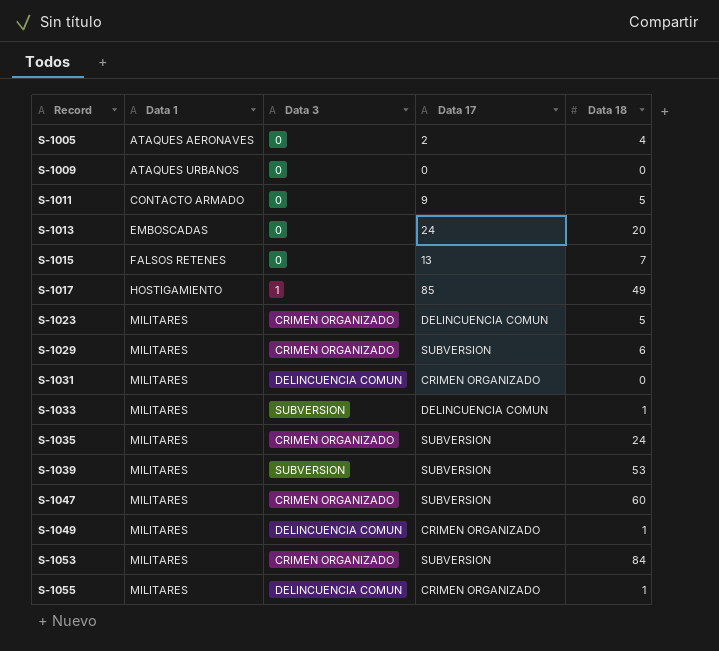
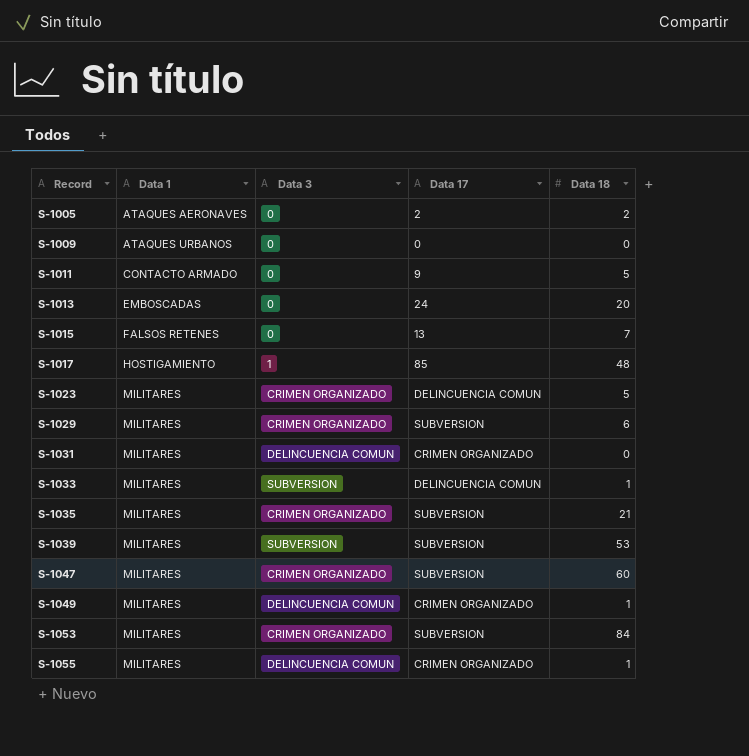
S-1005 | Data 18: 4 -> 2
S-1017 | Data 18: 49 -> 48
S-1035 | Data 18: 24 -> 21

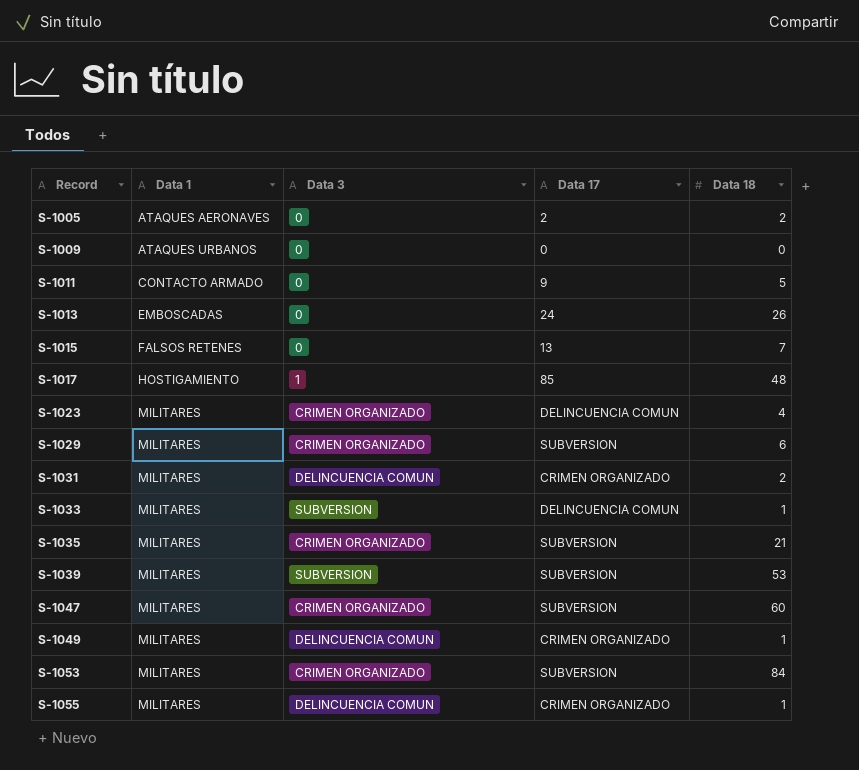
S-1013 | Data 18: 20 -> 26
S-1023 | Data 18: 5 -> 4
S-1031 | Data 18: 0 -> 2

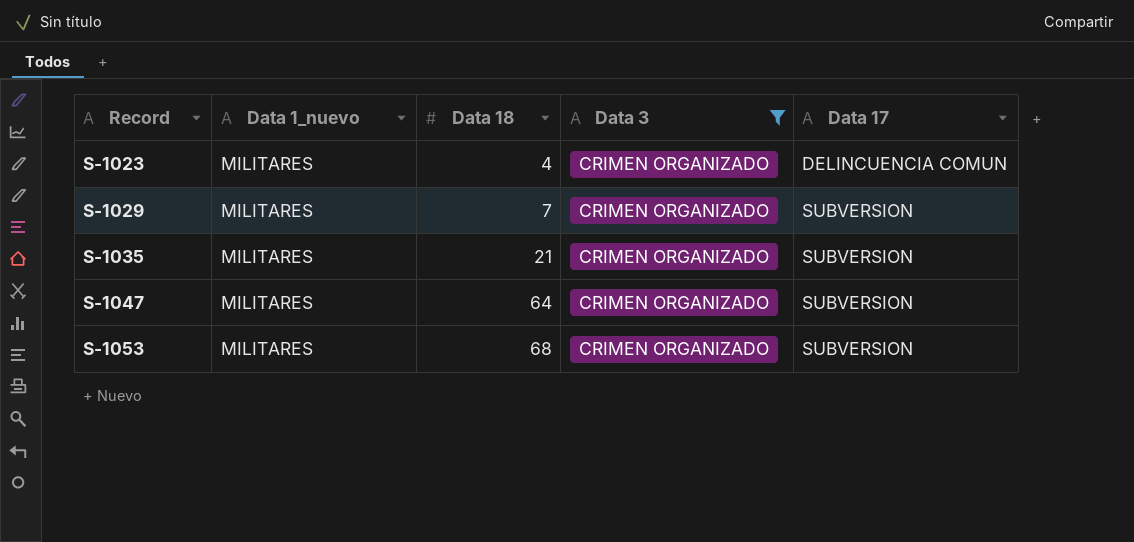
filter: none -> Data 3 = CRIMEN ORGANIZADO
column name: Data 1 -> Data 1_nuevo
column Data 18 | position: 5 -> 3
S-1029 | Data 18: 6 -> 7
S-1047 | Data 18: 60 -> 64
S-1053 | Data 18: 84 -> 68

